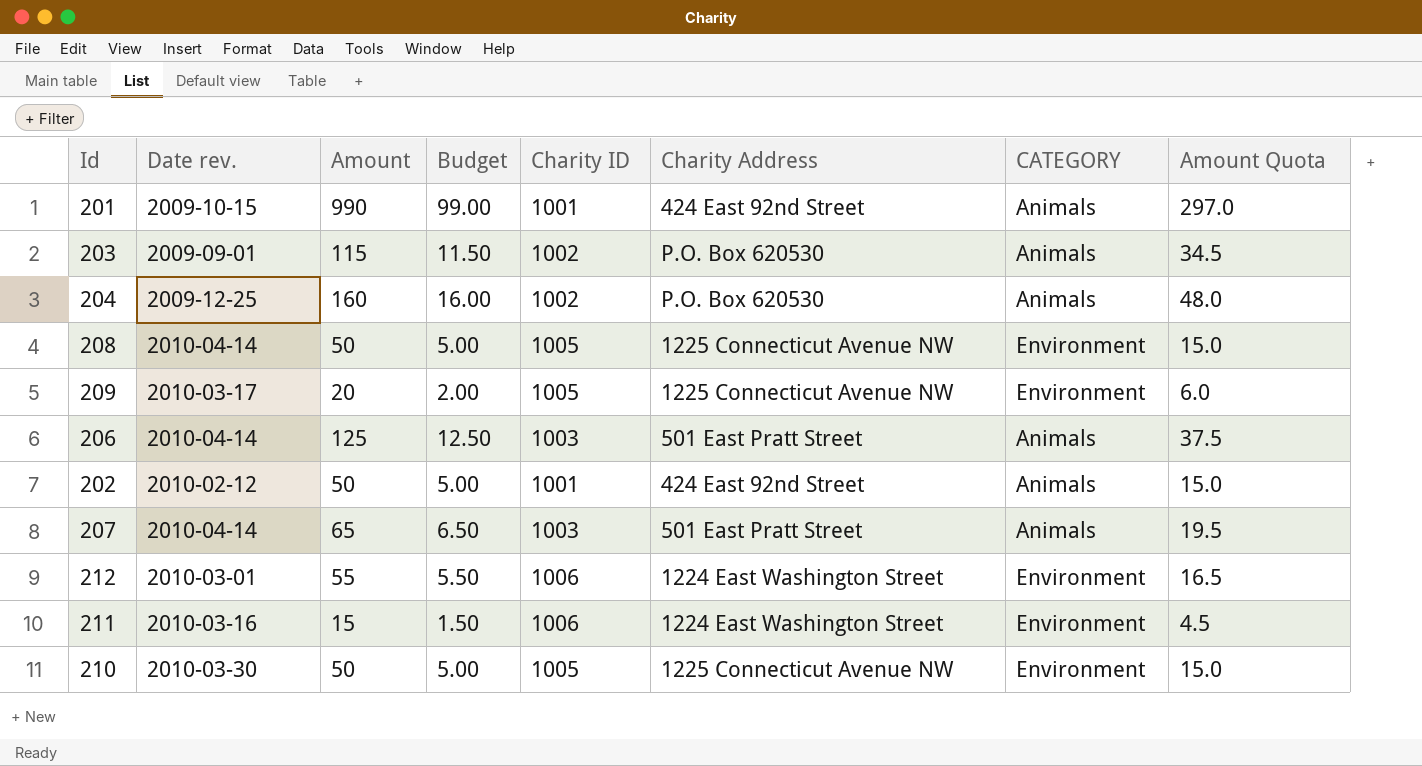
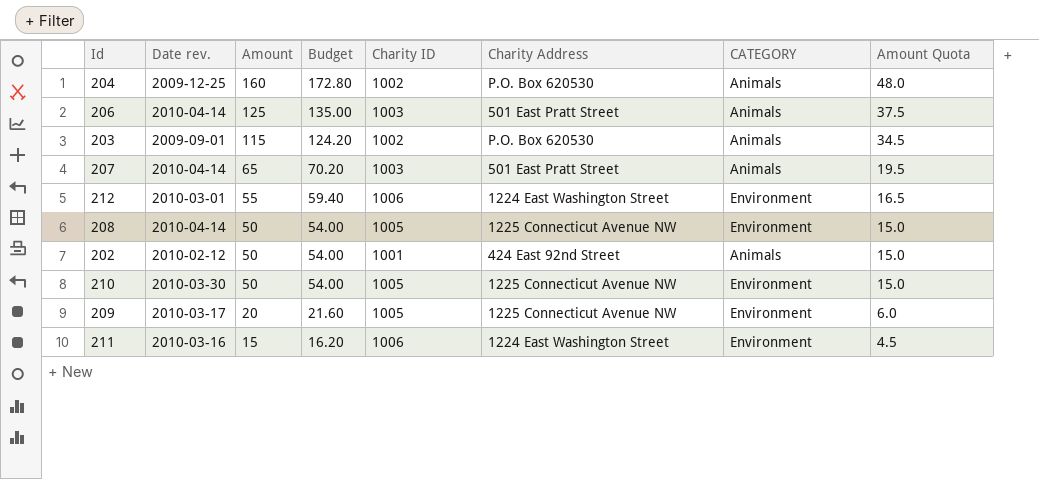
row order: none -> Amount descending
column Budget | formula: [Amount] * 0.1 -> [Amount] * 1.08
row 201: 2009-10-15 | 990 | 99.00 | 1001 | 424 East 92nd Street | Animals | 297.0 -> none

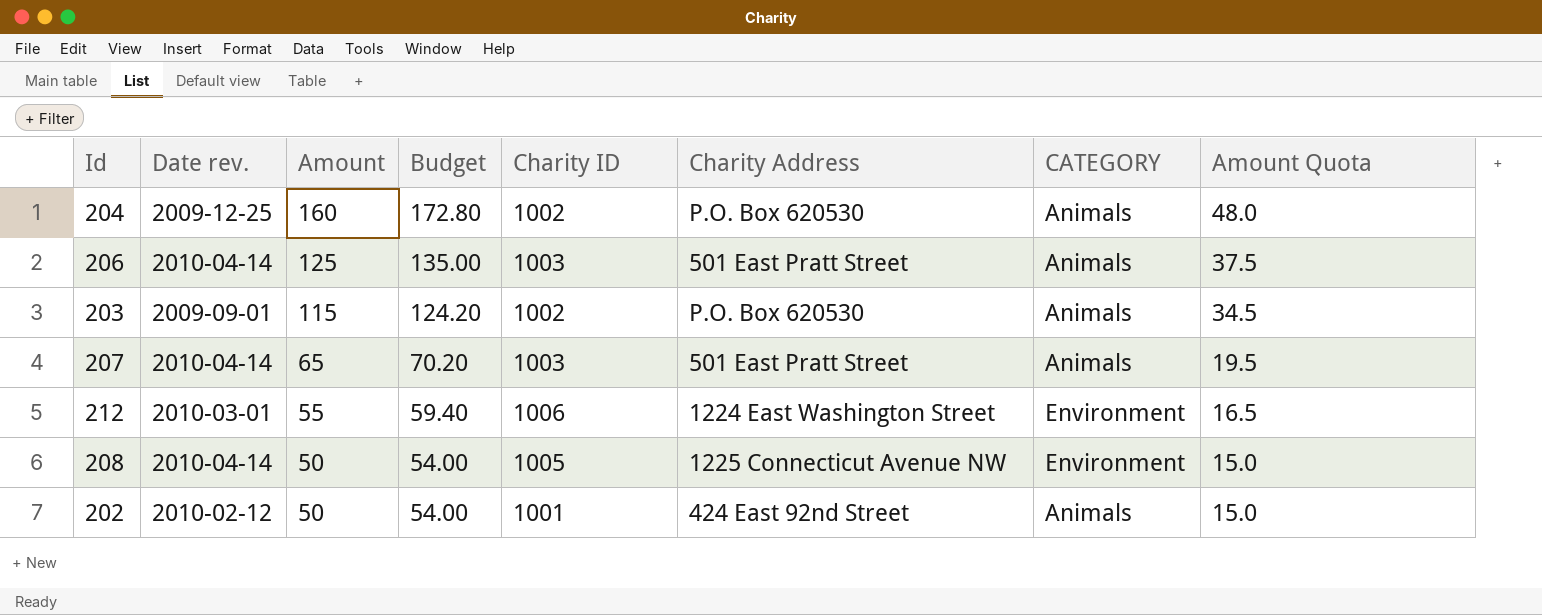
row 210: 2010-03-30 | 50 | 54.00 | 1005 | 1225 Connecticut Avenue NW | Environment | 15.0 -> none
row 209: 2010-03-17 | 20 | 21.60 | 1005 | 1225 Connecticut Avenue NW | Environment | 6.0 -> none
row 211: 2010-03-16 | 15 | 16.20 | 1006 | 1224 East Washington Street | Environment | 4.5 -> none

